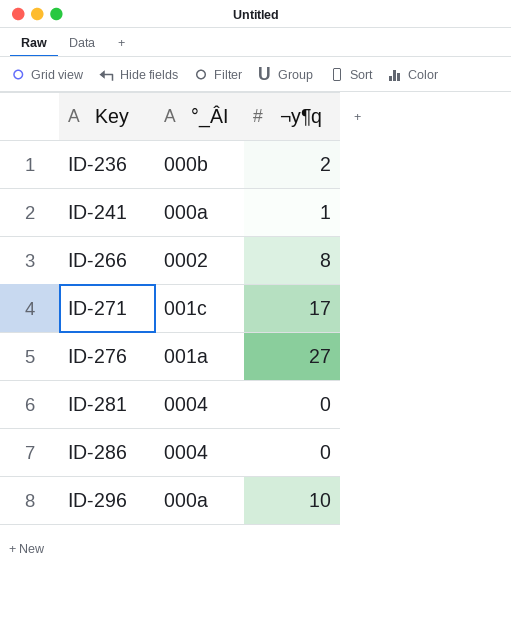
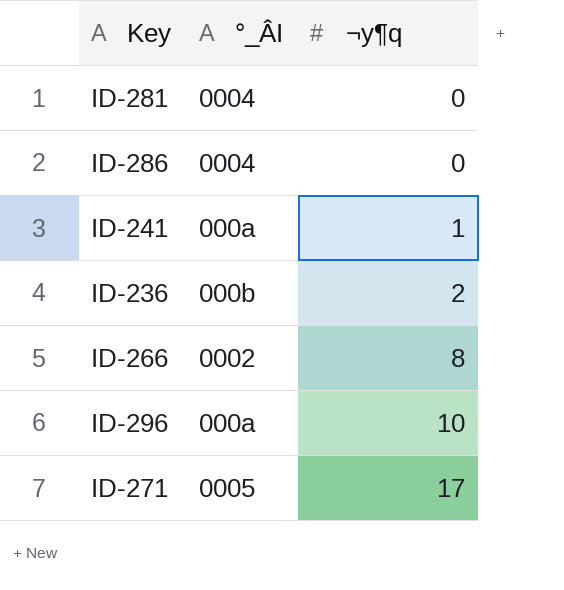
row order: Key ascending -> ¬y¶q ascending
row ID-276: 001a | 27 -> none
ID-271 | °_ÂI: 001c -> 0005

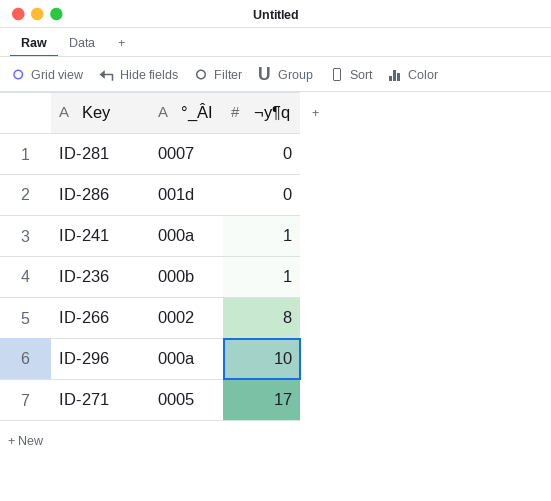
ID-281 | °_ÂI: 0004 -> 0007
ID-286 | °_ÂI: 0004 -> 001d
ID-236 | ¬y¶q: 2 -> 1

